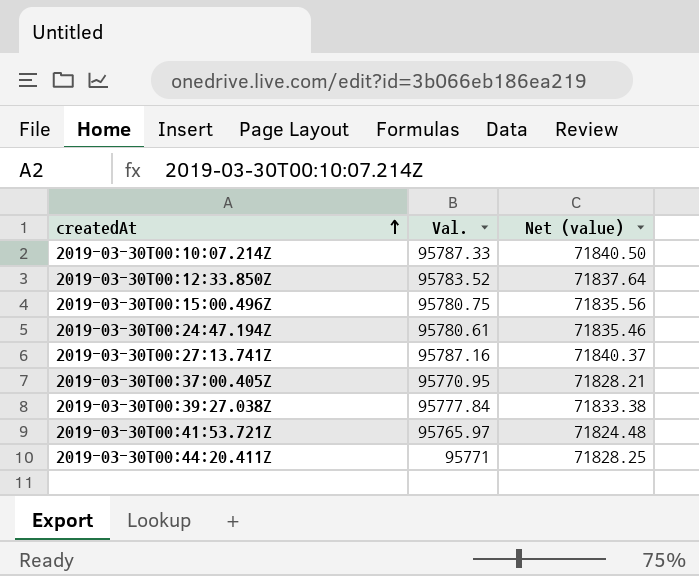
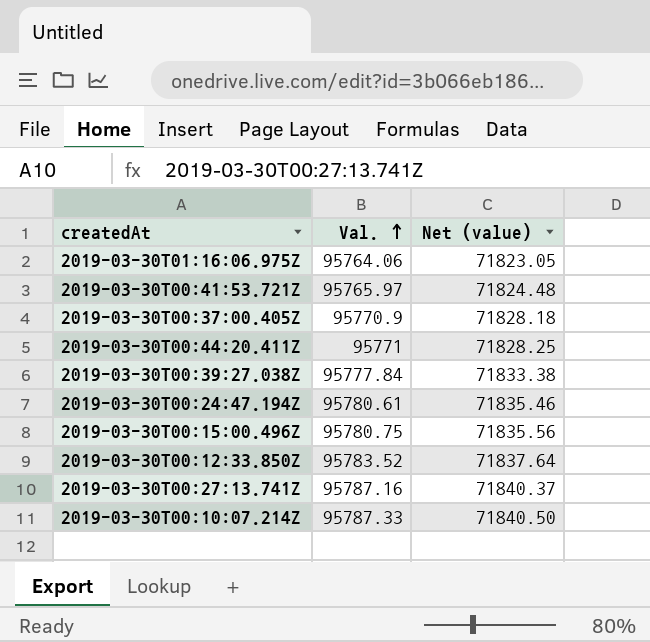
row order: createdAt ascending -> Val. ascending
row 2019-03-30T01:16:06.975Z: none -> 95764.06 | 71823.05
2019-03-30T00:37:00.405Z | Val.: 95770.95 -> 95770.9
2019-03-30T00:37:00.405Z | Net (value): 71828.21 -> 71828.18

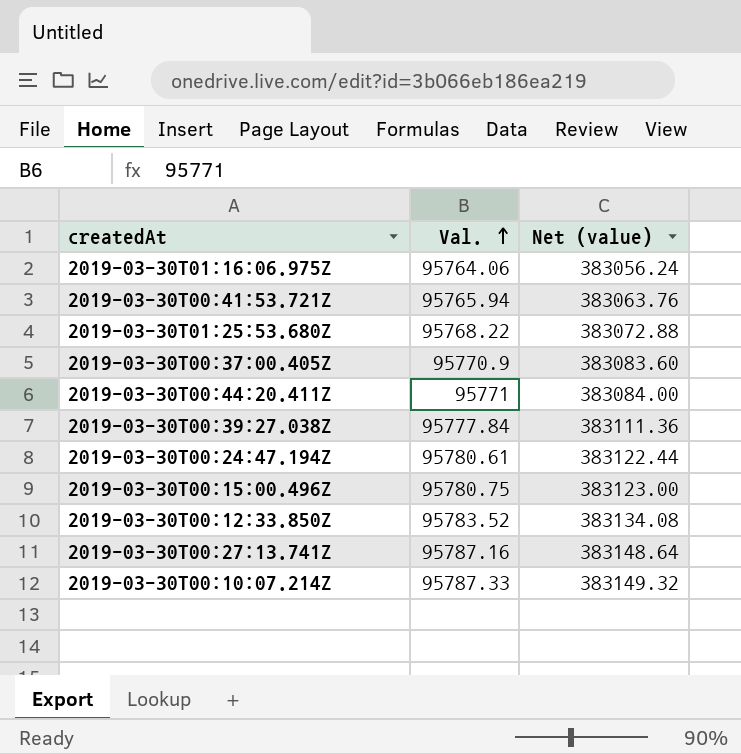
column Net (value) | formula: [Val.] * 0.75 -> [Val.] * 4
2019-03-30T00:41:53.721Z | Val.: 95765.97 -> 95765.94
row 2019-03-30T01:25:53.680Z: none -> 95768.22 | 383072.88

